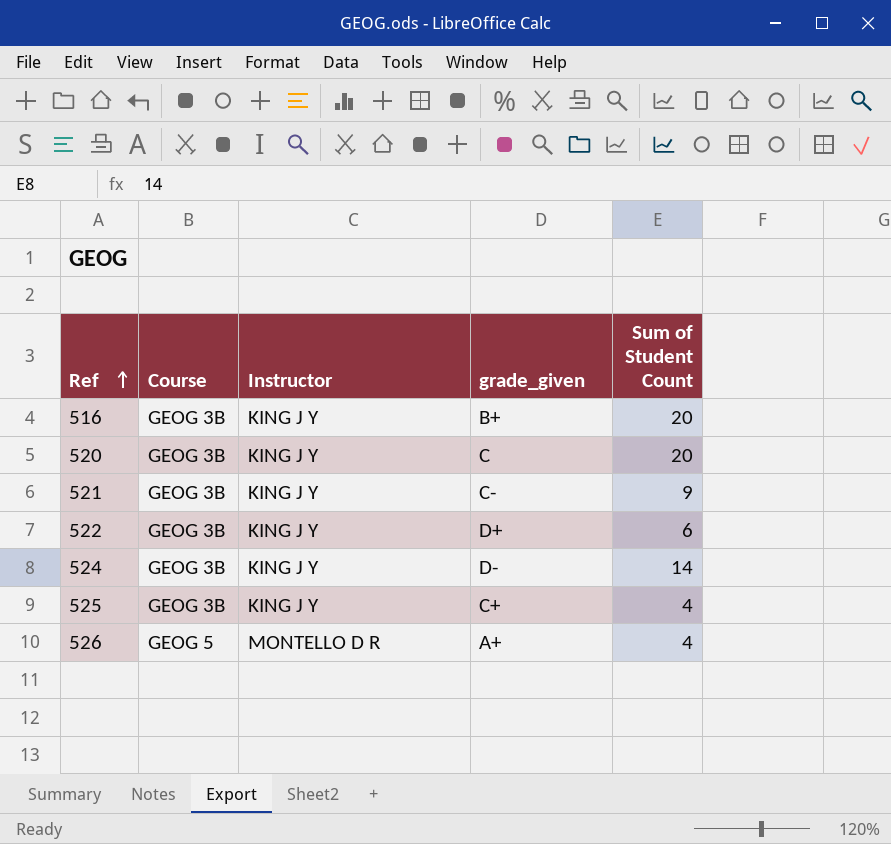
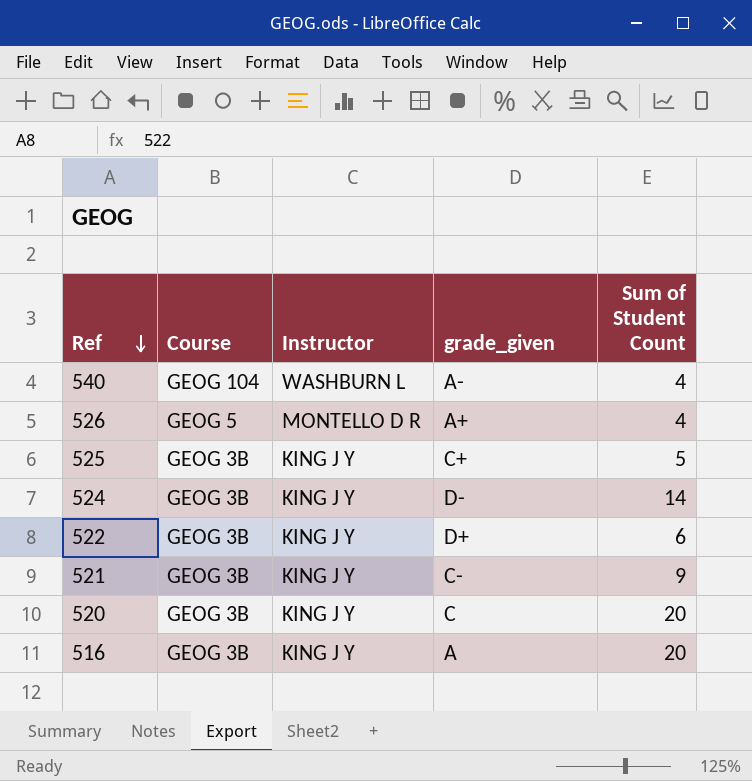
row order: Ref ascending -> Ref descending
row 540: none -> GEOG 104 | WASHBURN L | A- | 4
525 | Sum of Student Count: 4 -> 5
516 | grade_given: B+ -> A

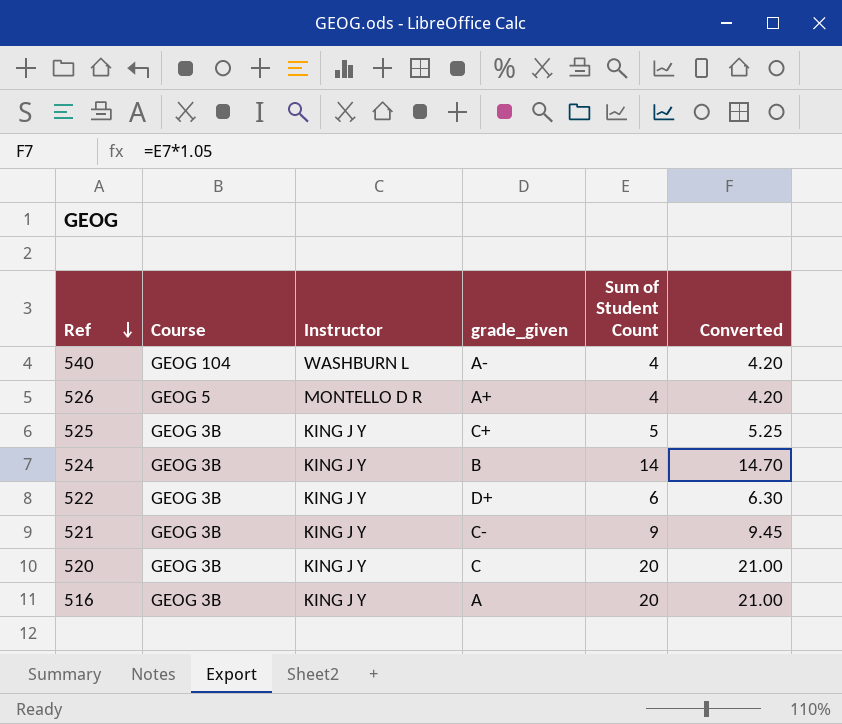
column Converted | formula: none -> [Sum of Student Count] * 1.05
524 | grade_given: D- -> B

